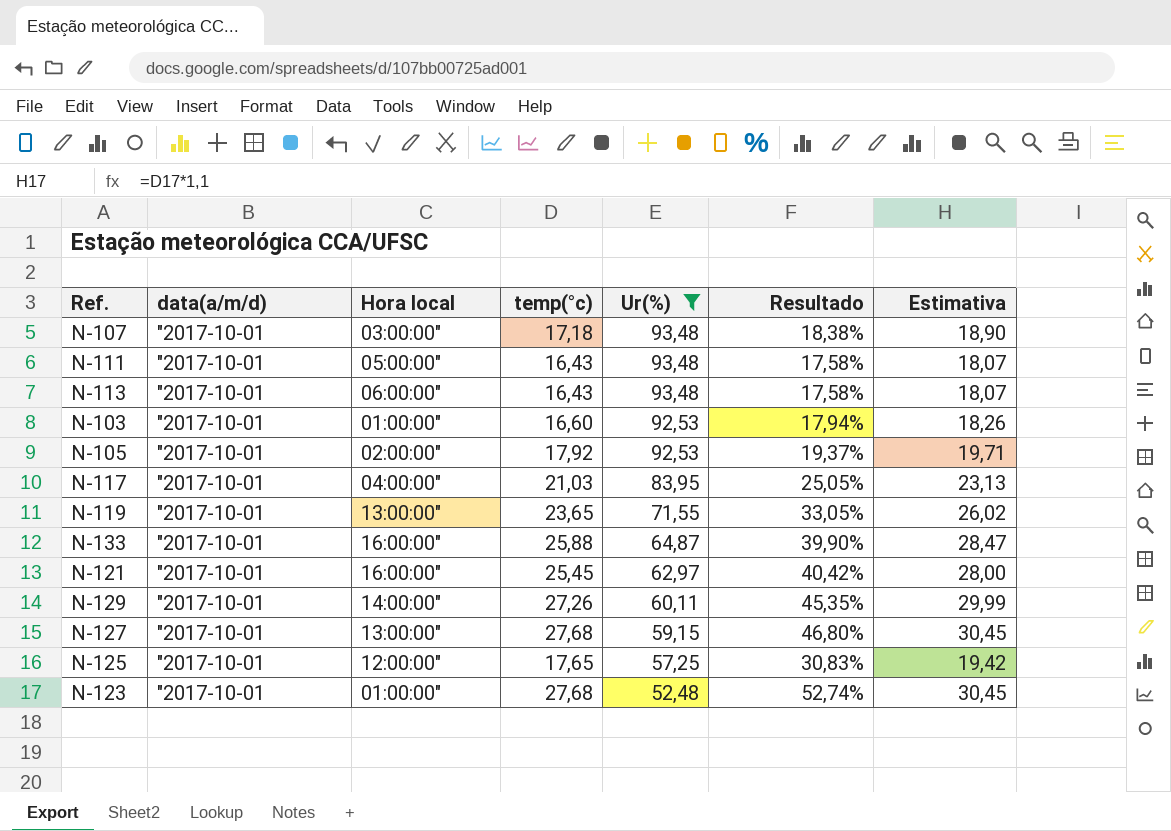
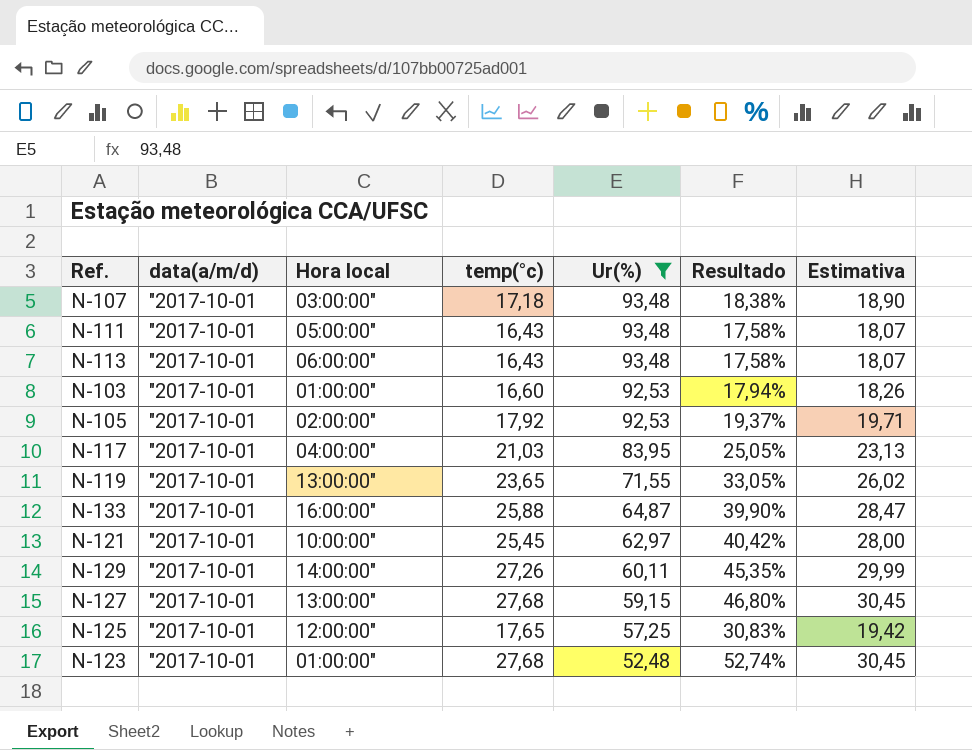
N-121 | Hora local: 16:00:00" -> 10:00:00"

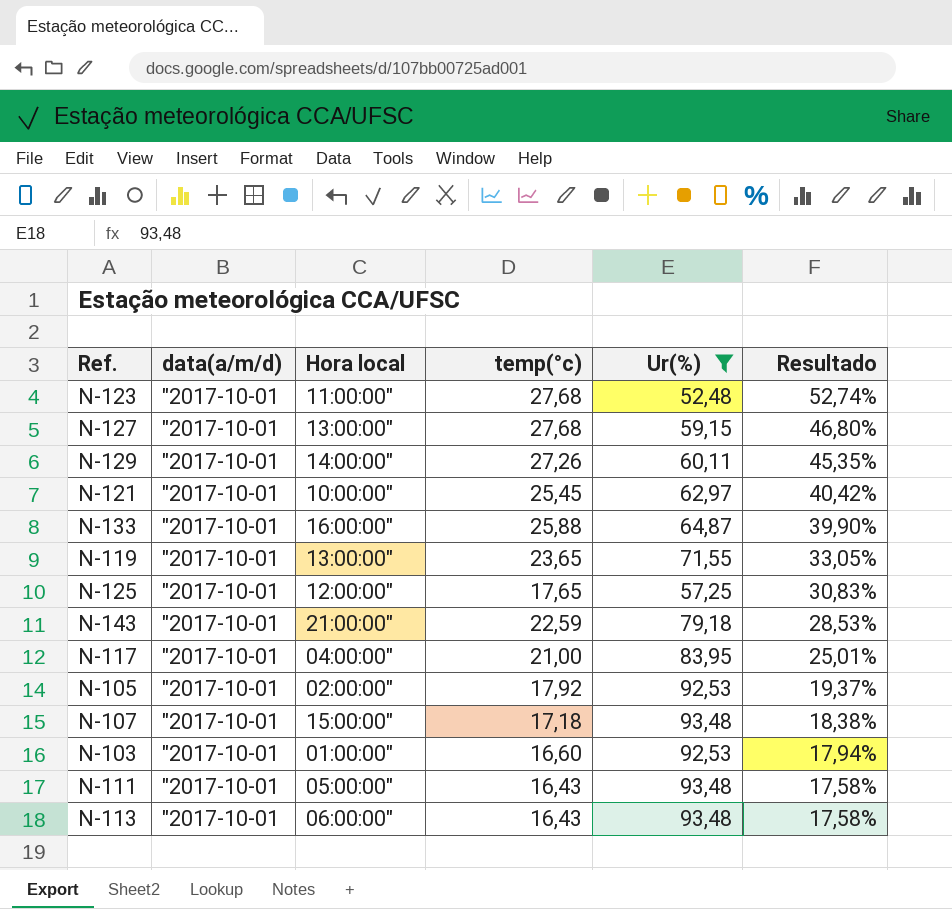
row order: Ur(%) descending -> Resultado descending
column Estimativa | formula: [temp(°c)] * 1,1 -> none
N-123 | Hora local: 01:00:00" -> 11:00:00"
row N-143: none -> "2017-10-01 | 21:00:00" | 22,59 | 79,18 | 28,53%
N-117 | temp(°c): 21,03 -> 21,00
N-117 | Resultado: 25,05% -> 25,01%
N-107 | Hora local: 03:00:00" -> 15:00:00"

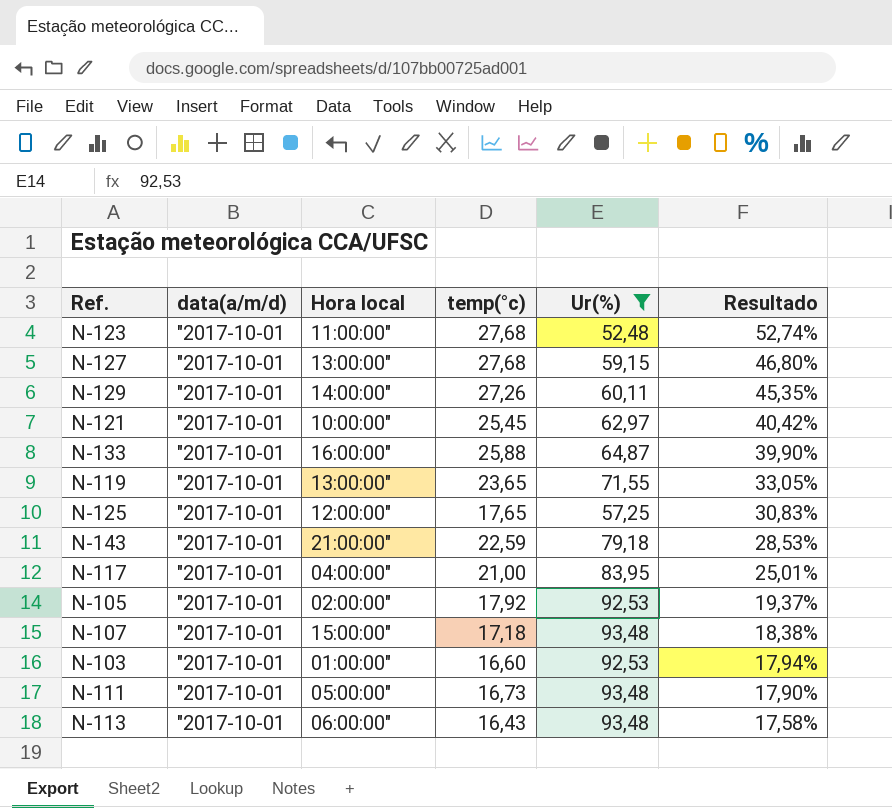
N-111 | temp(°c): 16,43 -> 16,73
N-111 | Resultado: 17,58% -> 17,90%

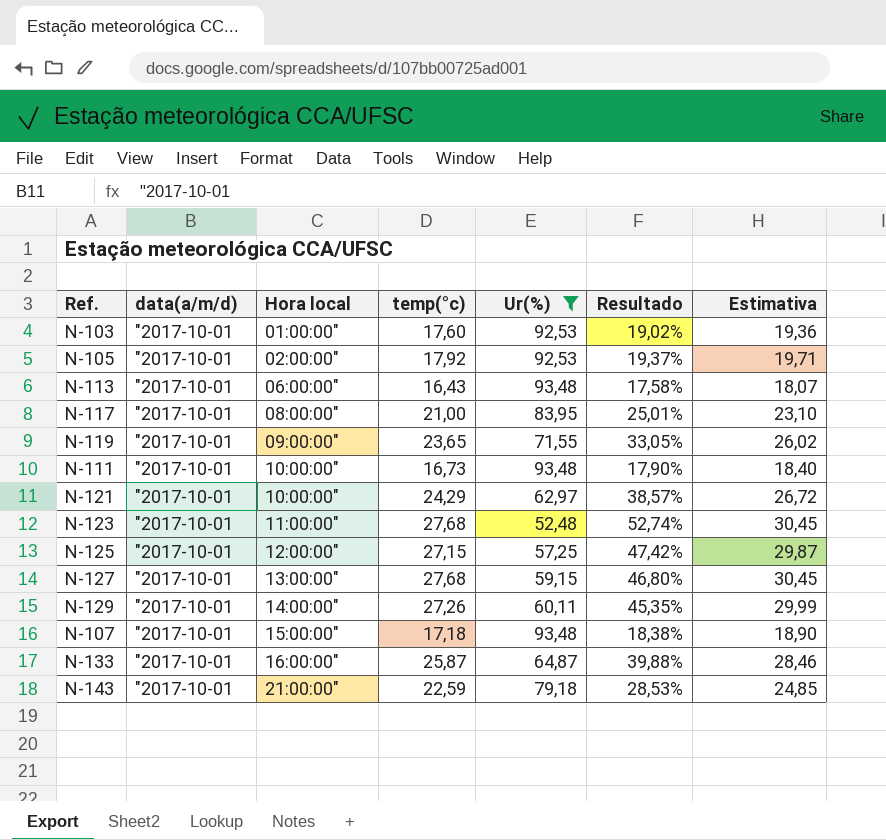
row order: Resultado descending -> Hora local ascending
column Estimativa | formula: none -> [temp(°c)] * 1,1
N-103 | temp(°c): 16,60 -> 17,60
N-103 | Resultado: 17,94% -> 19,02%
N-117 | Hora local: 04:00:00" -> 08:00:00"
N-119 | Hora local: 13:00:00" -> 09:00:00"
N-111 | Hora local: 05:00:00" -> 10:00:00"
N-121 | temp(°c): 25,45 -> 24,29
N-121 | Resultado: 40,42% -> 38,57%
N-125 | temp(°c): 17,65 -> 27,15
N-125 | Resultado: 30,83% -> 47,42%
N-133 | temp(°c): 25,88 -> 25,87
N-133 | Resultado: 39,90% -> 39,88%

